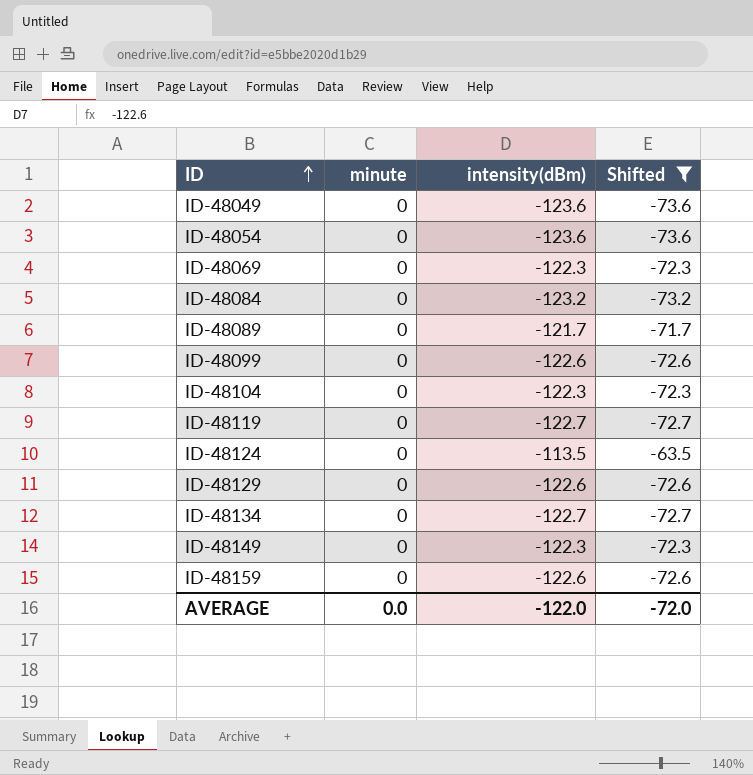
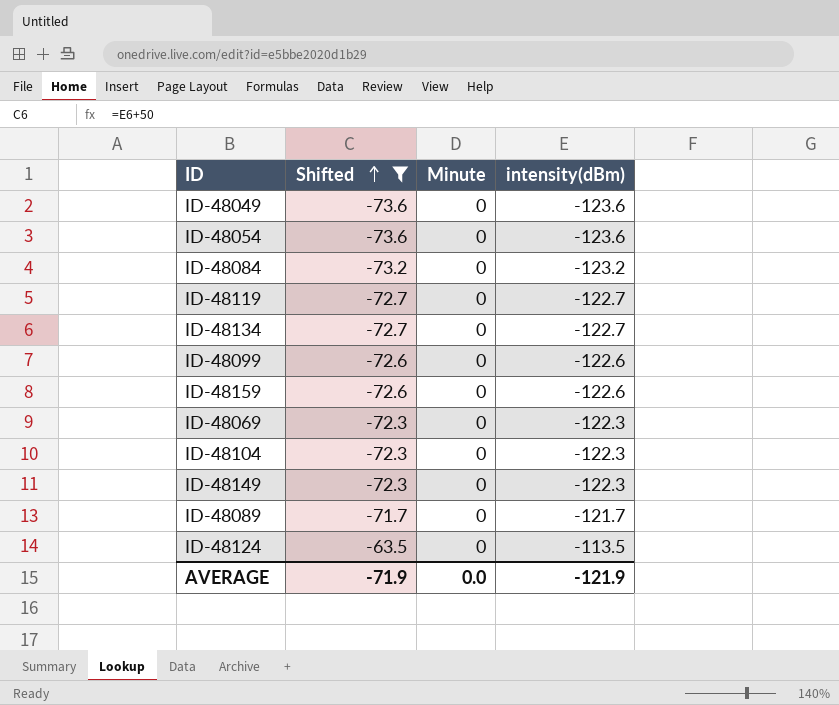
row order: ID ascending -> Shifted ascending
column Shifted | position: 4 -> 2
column name: minute -> Minute
row ID-48129: 0 | -122.6 | -72.6 -> none
AVERAGE | Shifted: -72.0 -> -71.9
AVERAGE | intensity(dBm): -122.0 -> -121.9

